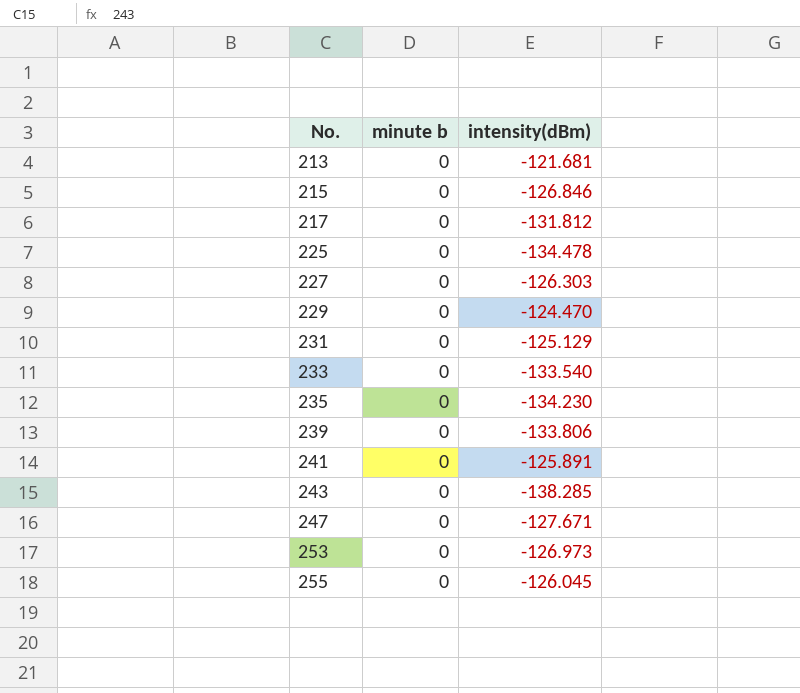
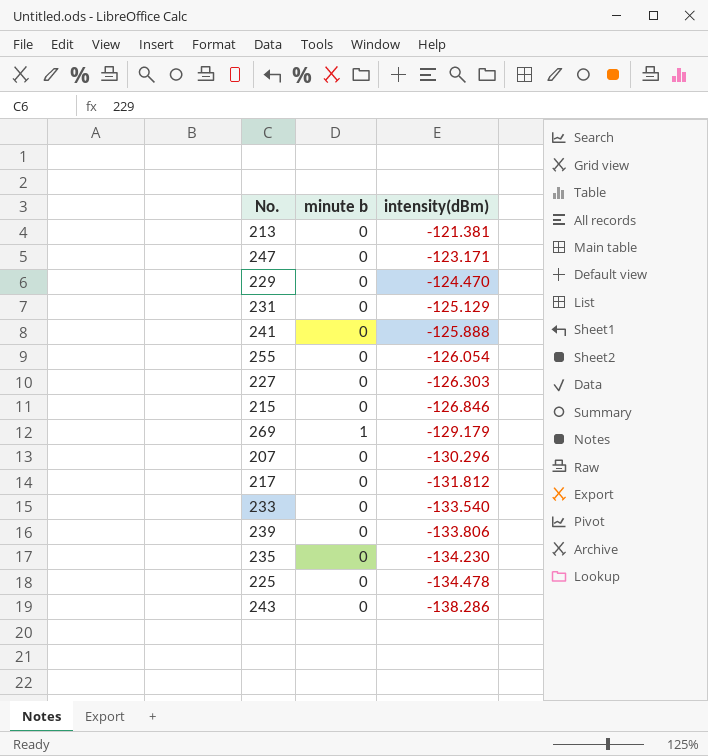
row order: No. ascending -> intensity(dBm) descending
row 253: 0 | -126.973 -> none
213 | intensity(dBm): -121.681 -> -121.381
247 | intensity(dBm): -127.671 -> -123.171
241 | intensity(dBm): -125.891 -> -125.888
255 | intensity(dBm): -126.045 -> -126.054
row 269: none -> 1 | -129.179
row 207: none -> 0 | -130.296
243 | intensity(dBm): -138.285 -> -138.286

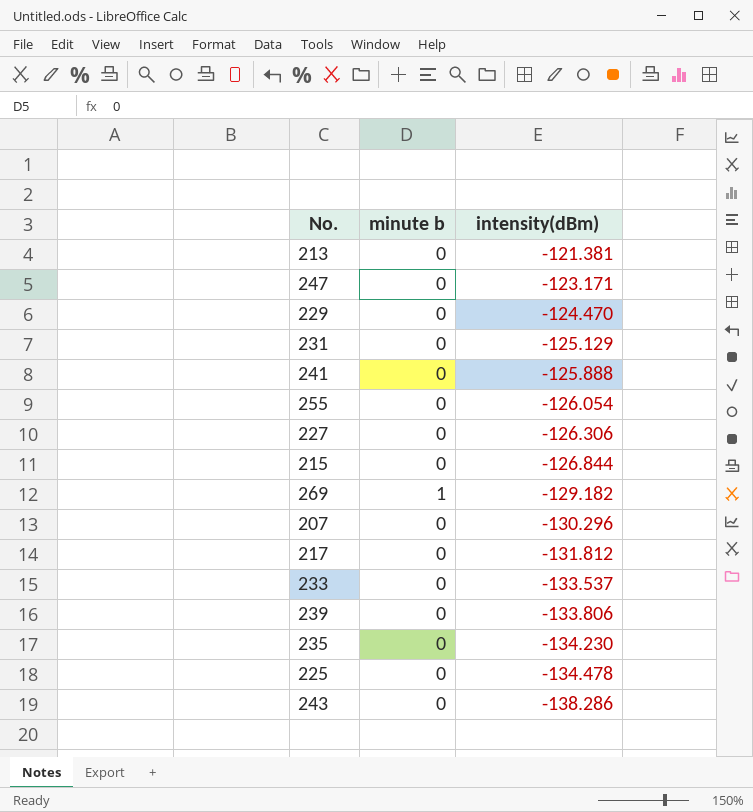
227 | intensity(dBm): -126.303 -> -126.306
215 | intensity(dBm): -126.846 -> -126.844
269 | intensity(dBm): -129.179 -> -129.182
233 | intensity(dBm): -133.540 -> -133.537

